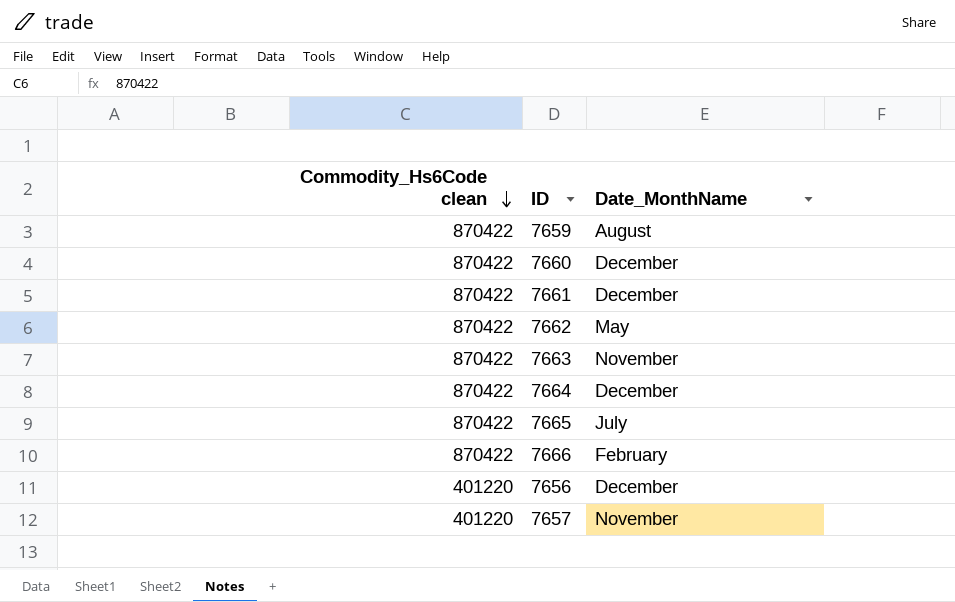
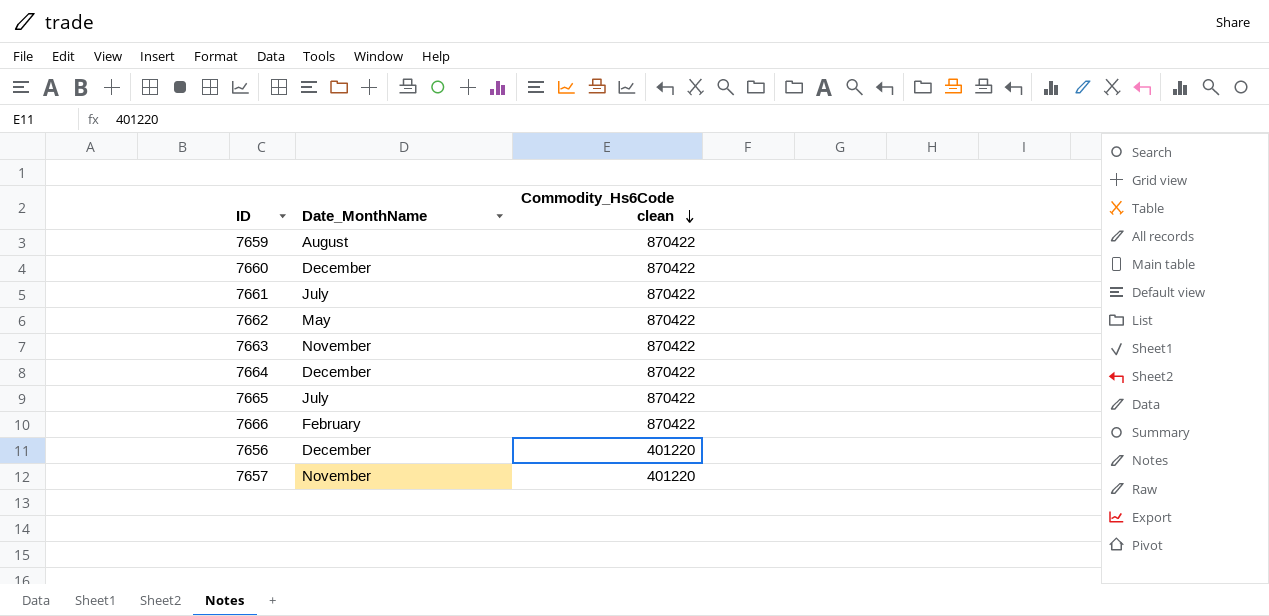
column Commodity_Hs6Code clean | position: 1 -> 3
7661 | Date_MonthName: December -> July

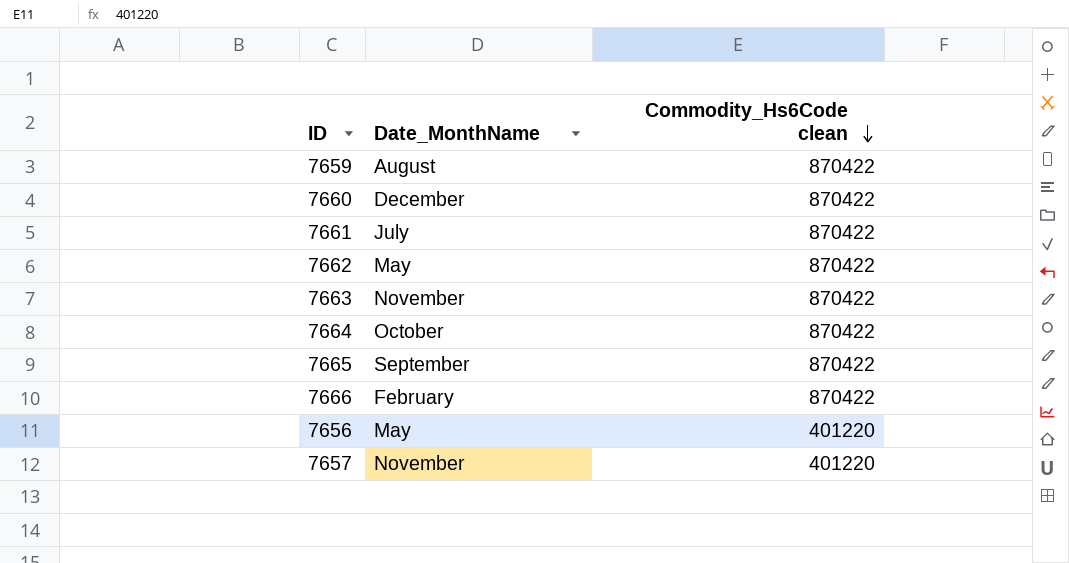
7664 | Date_MonthName: December -> October
7665 | Date_MonthName: July -> September
7656 | Date_MonthName: December -> May

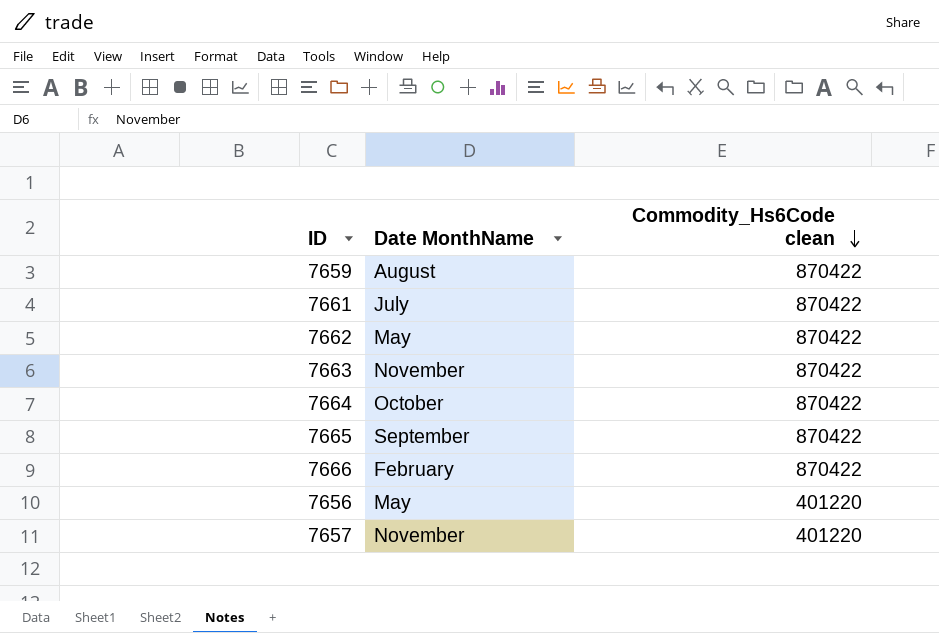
column name: Date_MonthName -> Date MonthName
row 7660: December | 870422 -> none

